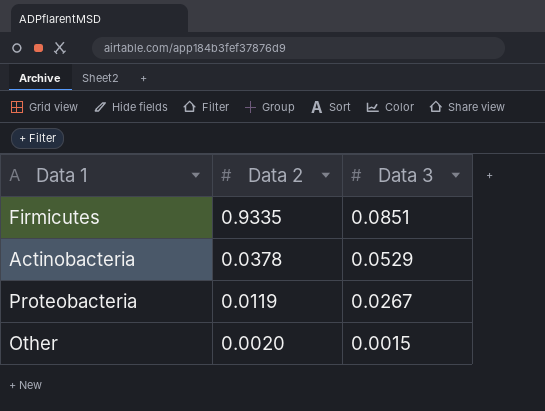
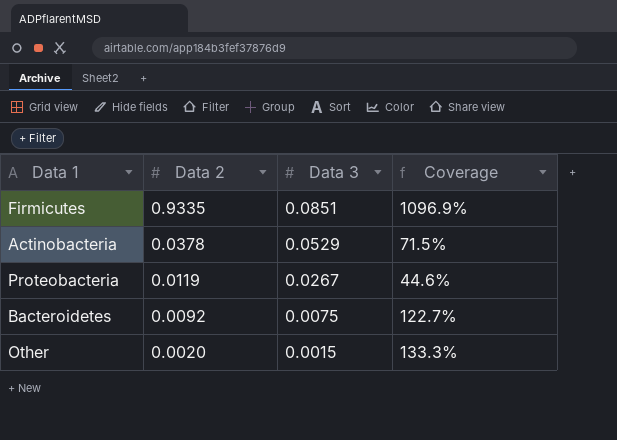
column Coverage | formula: none -> [Data 2] / [Data 3]
row Bacteroidetes: none -> 0.0092 | 0.0075 | 122.7%

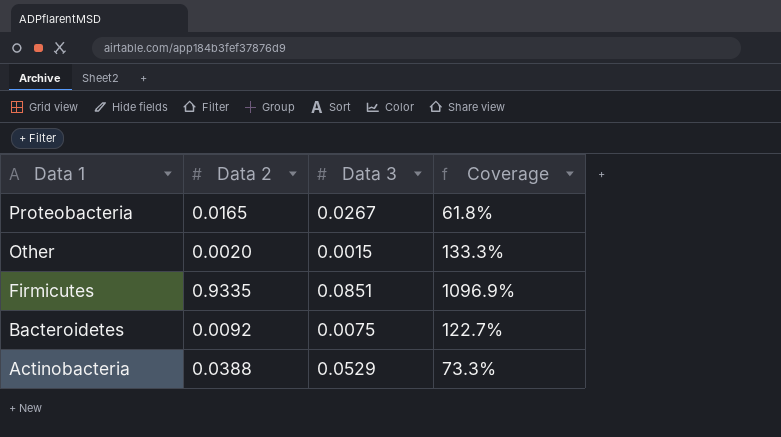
row order: Data 2 descending -> Data 1 descending
Proteobacteria | Data 2: 0.0119 -> 0.0165
Proteobacteria | Coverage: 44.6% -> 61.8%
Actinobacteria | Data 2: 0.0378 -> 0.0388
Actinobacteria | Coverage: 71.5% -> 73.3%

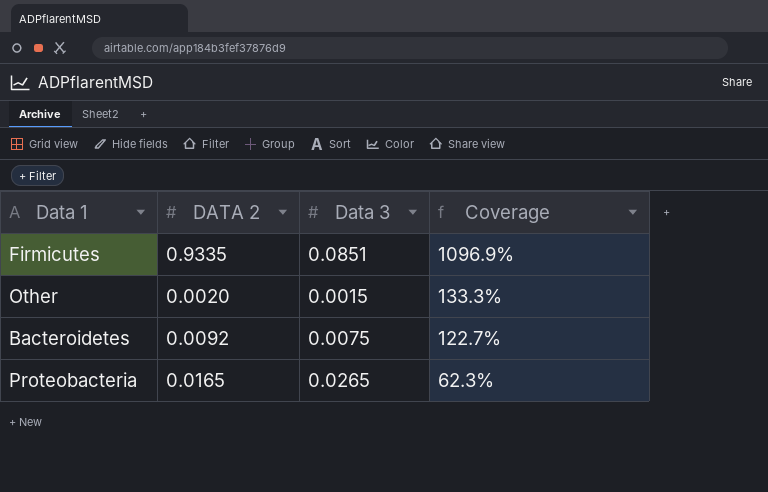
row order: Data 1 descending -> Coverage descending
column name: Data 2 -> DATA 2
row Actinobacteria: 0.0388 | 0.0529 | 73.3% -> none
Proteobacteria | Data 3: 0.0267 -> 0.0265
Proteobacteria | Coverage: 61.8% -> 62.3%

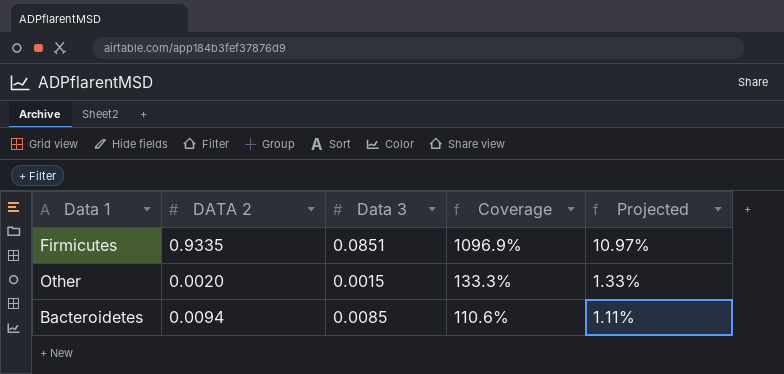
column Projected | formula: none -> [Coverage] * 0.01
row Proteobacteria: 0.0165 | 0.0265 | 62.3% -> none
Bacteroidetes | DATA 2: 0.0092 -> 0.0094
Bacteroidetes | Data 3: 0.0075 -> 0.0085
Bacteroidetes | Coverage: 122.7% -> 110.6%

